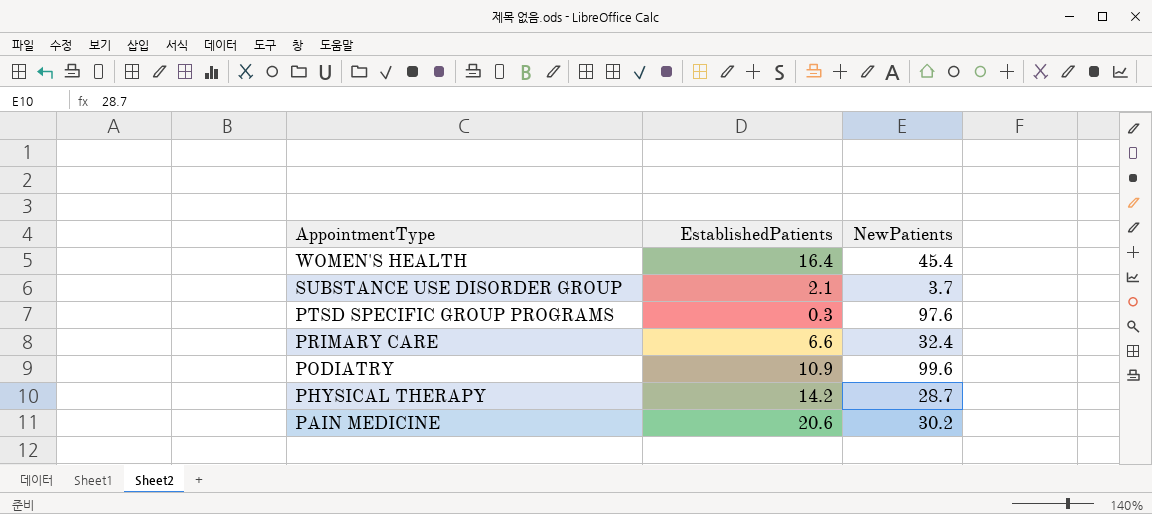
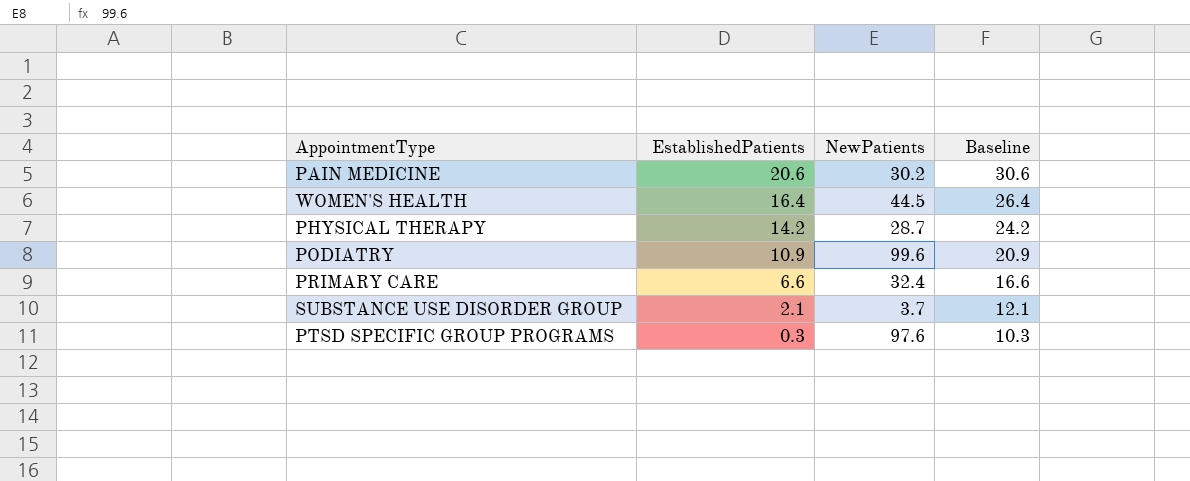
row order: AppointmentType descending -> EstablishedPatients descending
column Baseline | formula: none -> [EstablishedPatients] + 10
WOMEN'S HEALTH | NewPatients: 45.4 -> 44.5

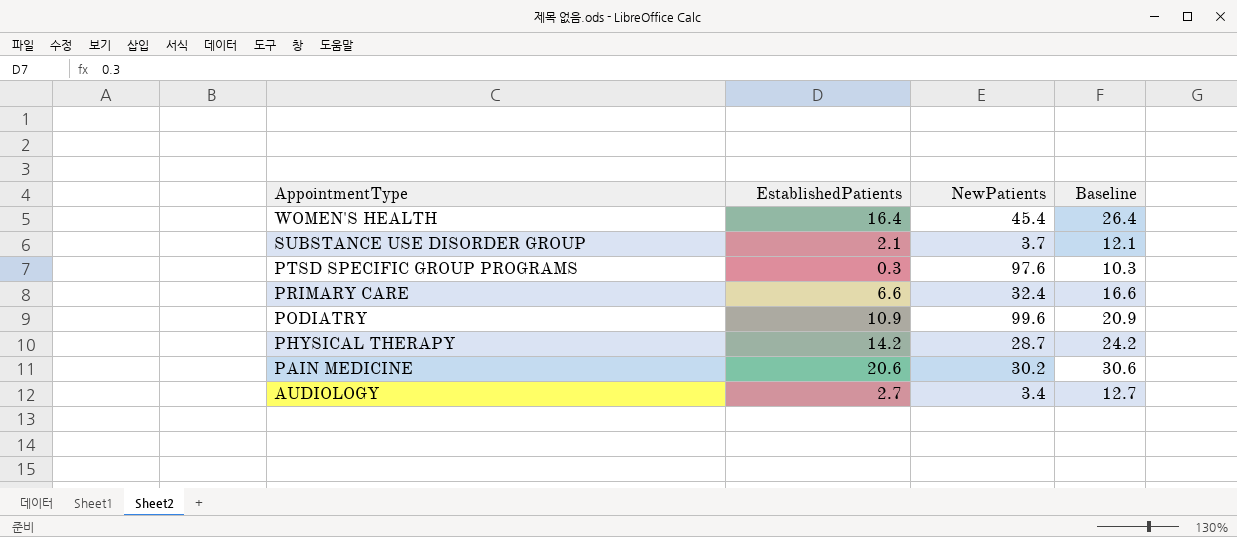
row order: EstablishedPatients descending -> AppointmentType descending
WOMEN'S HEALTH | NewPatients: 44.5 -> 45.4
row AUDIOLOGY: none -> 2.7 | 3.4 | 12.7

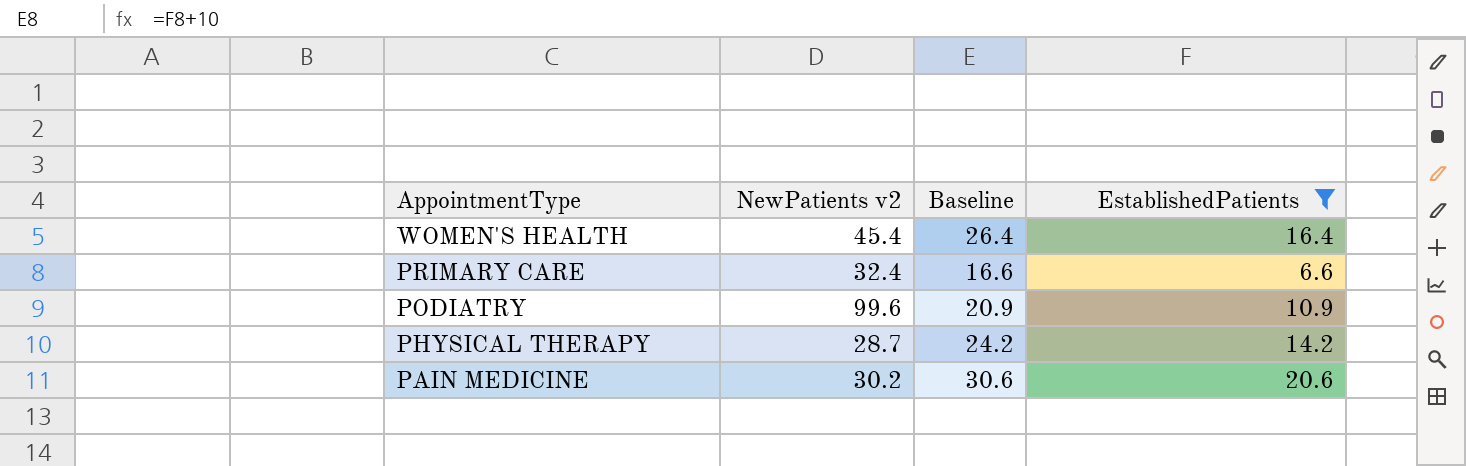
filter: none -> EstablishedPatients >= 6.6
column name: NewPatients -> NewPatients v2
column EstablishedPatients | position: 2 -> 4

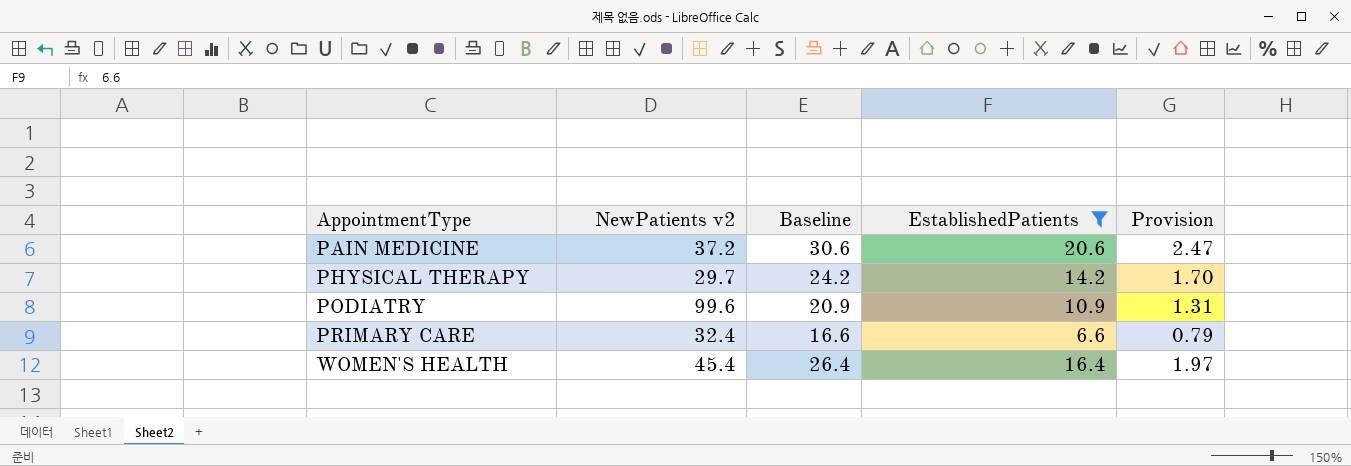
row order: AppointmentType descending -> AppointmentType ascending
column Provision | formula: none -> [EstablishedPatients] * 0.12
PAIN MEDICINE | NewPatients v2: 30.2 -> 37.2
PHYSICAL THERAPY | NewPatients v2: 28.7 -> 29.7

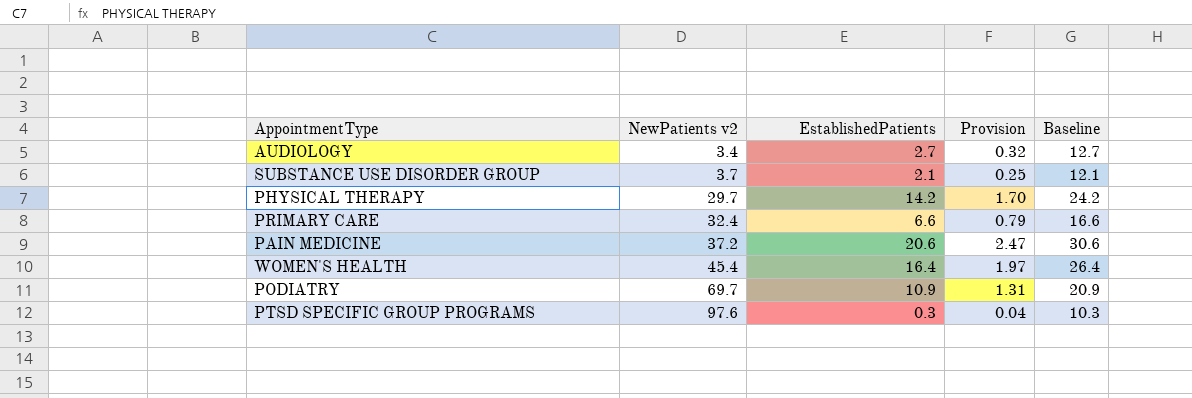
filter: EstablishedPatients >= 6.6 -> none
row order: AppointmentType ascending -> NewPatients v2 ascending
column Baseline | position: 3 -> 5
PODIATRY | NewPatients v2: 99.6 -> 69.7

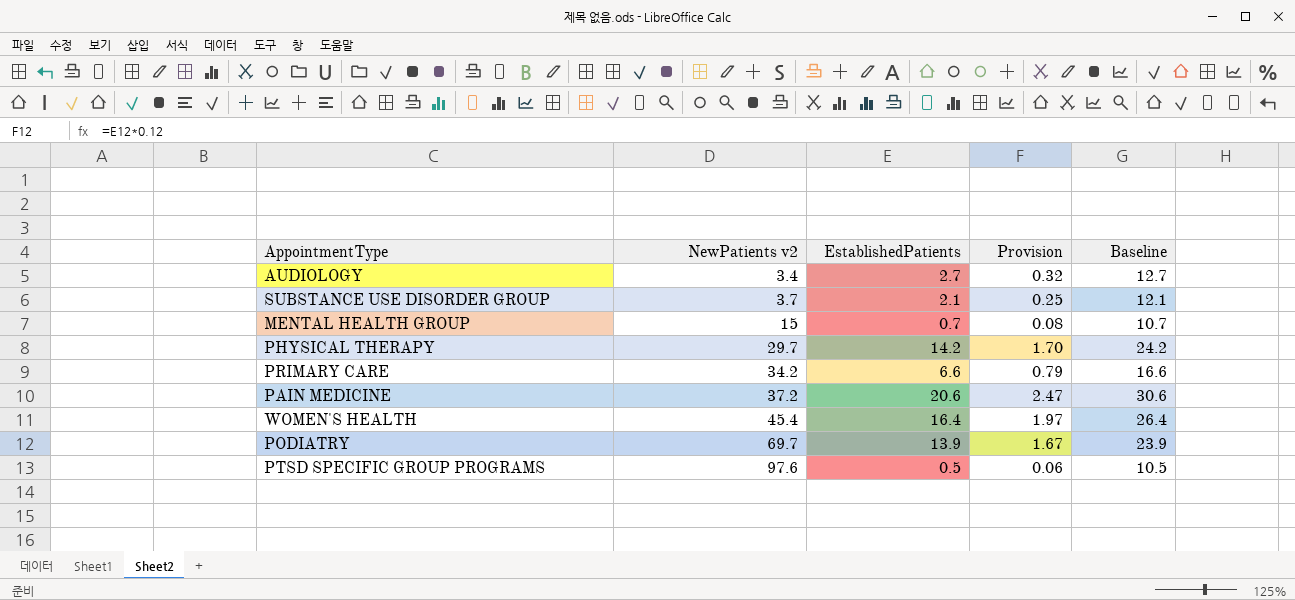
row MENTAL HEALTH GROUP: none -> 15 | 0.7 | 0.08 | 10.7
PRIMARY CARE | NewPatients v2: 32.4 -> 34.2
PODIATRY | EstablishedPatients: 10.9 -> 13.9
PODIATRY | Provision: 1.31 -> 1.67
PODIATRY | Baseline: 20.9 -> 23.9
PTSD SPECIFIC GROUP PROGRAMS | EstablishedPatients: 0.3 -> 0.5
PTSD SPECIFIC GROUP PROGRAMS | Provision: 0.04 -> 0.06
PTSD SPECIFIC GROUP PROGRAMS | Baseline: 10.3 -> 10.5

